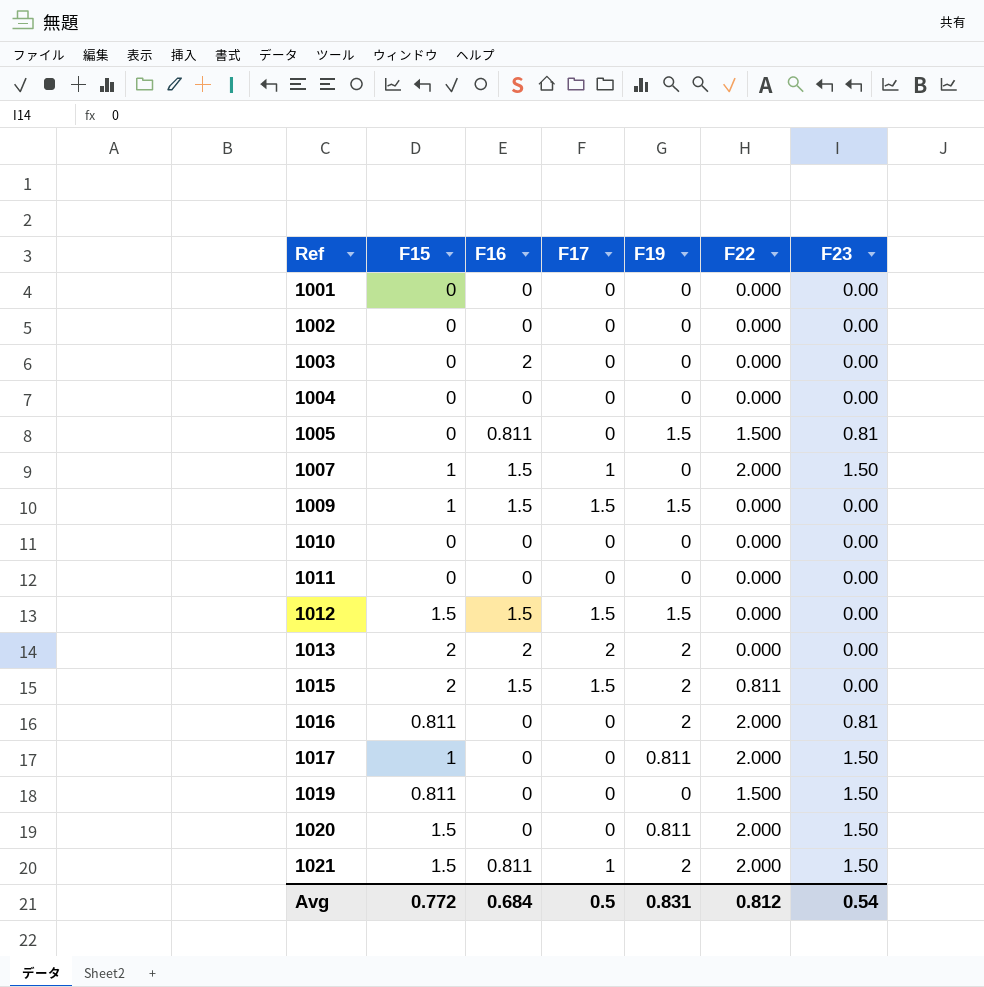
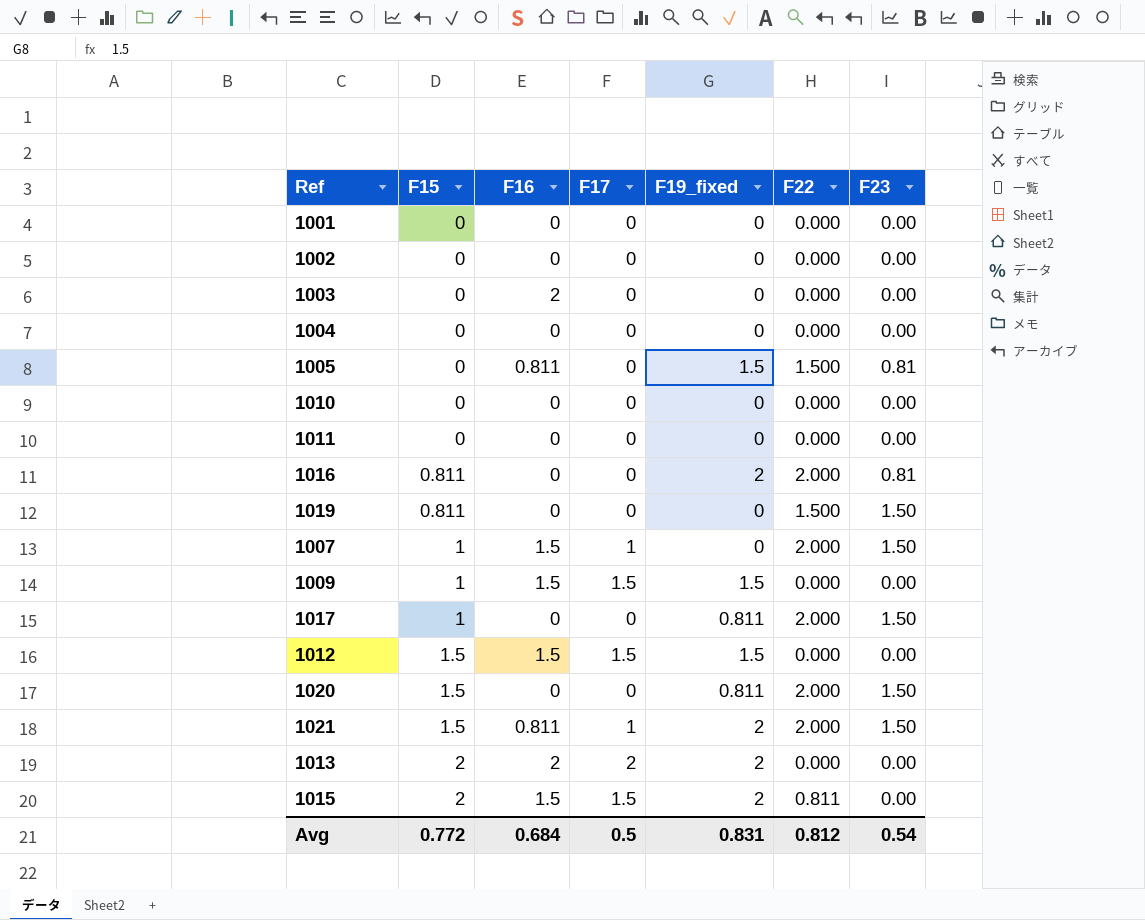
row order: Ref ascending -> F15 ascending
column name: F19 -> F19_fixed

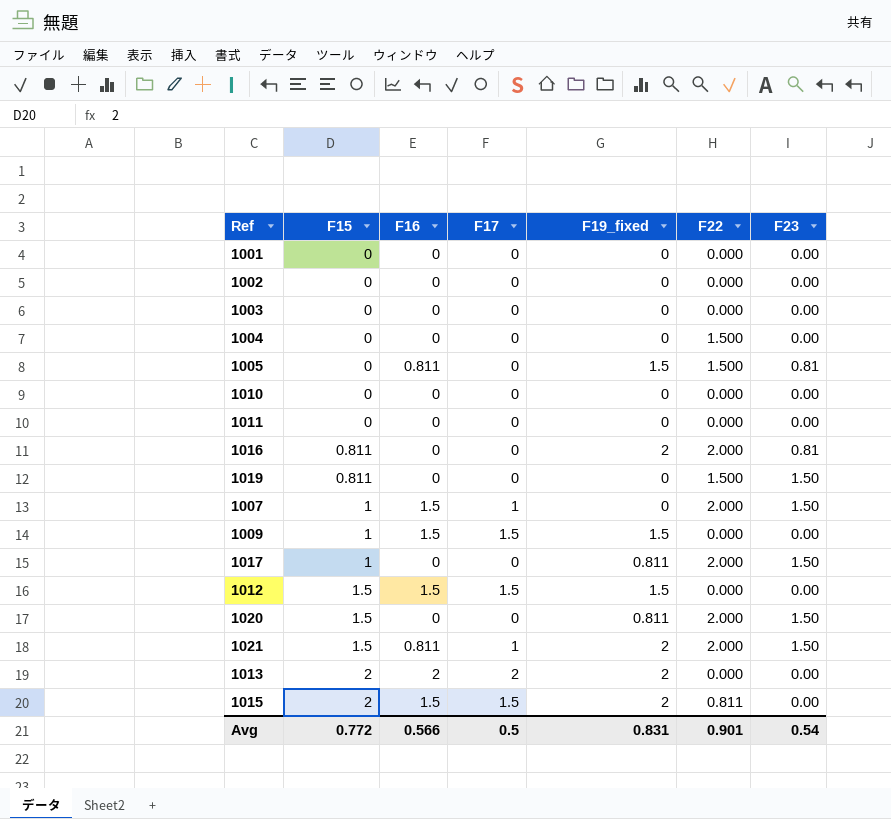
1003 | F16: 2 -> 0
1004 | F22: 0.000 -> 1.500
Avg | F16: 0.684 -> 0.566
Avg | F22: 0.812 -> 0.901

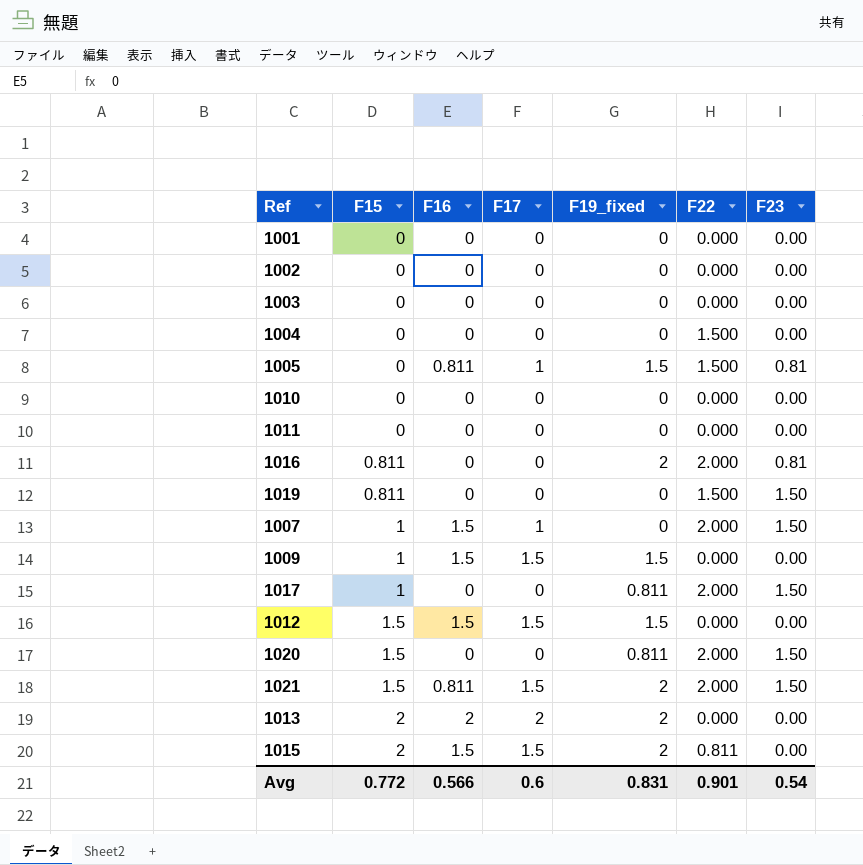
1005 | F17: 0 -> 1
1021 | F17: 1 -> 1.5
Avg | F17: 0.5 -> 0.6

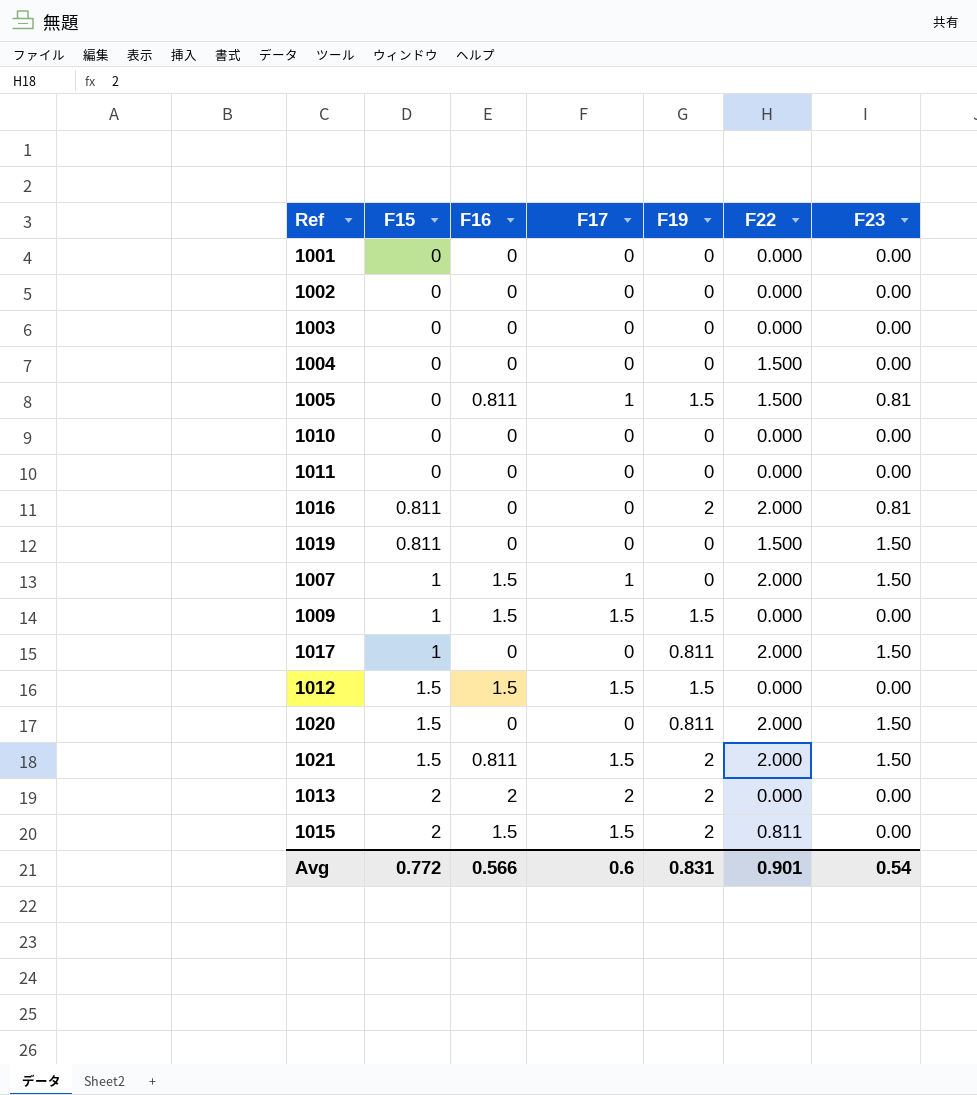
column name: F19_fixed -> F19

